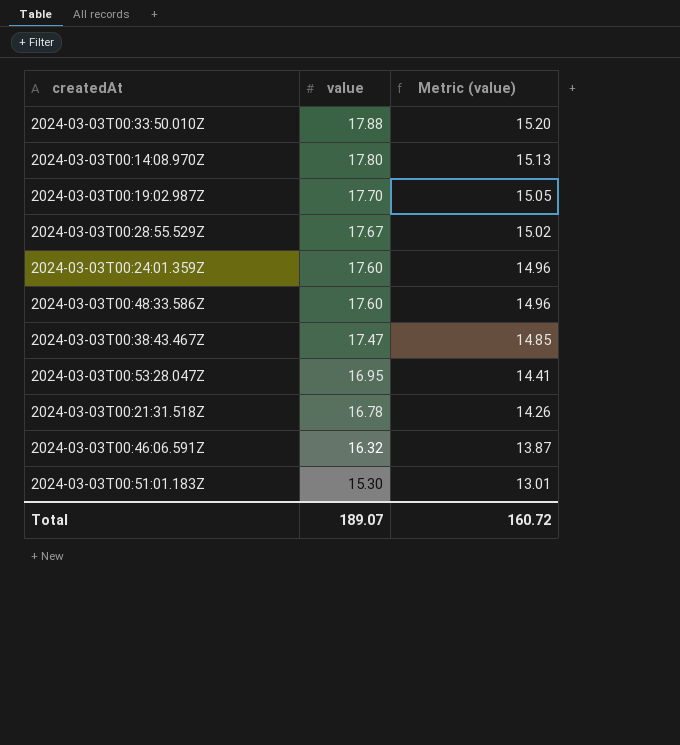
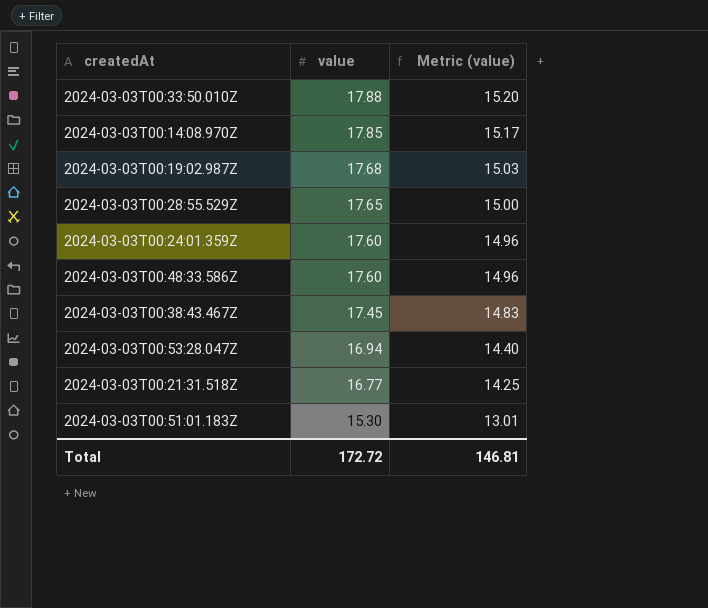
row 2024-03-03T00:46:06.591Z: 16.32 | 13.87 -> none
2024-03-03T00:14:08.970Z | value: 17.80 -> 17.85
2024-03-03T00:14:08.970Z | Metric (value): 15.13 -> 15.17
2024-03-03T00:19:02.987Z | value: 17.70 -> 17.68
2024-03-03T00:19:02.987Z | Metric (value): 15.05 -> 15.03
2024-03-03T00:28:55.529Z | value: 17.67 -> 17.65
2024-03-03T00:28:55.529Z | Metric (value): 15.02 -> 15.00
2024-03-03T00:38:43.467Z | value: 17.47 -> 17.45
2024-03-03T00:38:43.467Z | Metric (value): 14.85 -> 14.83
2024-03-03T00:53:28.047Z | value: 16.95 -> 16.94
2024-03-03T00:53:28.047Z | Metric (value): 14.41 -> 14.40
2024-03-03T00:21:31.518Z | value: 16.78 -> 16.77
2024-03-03T00:21:31.518Z | Metric (value): 14.26 -> 14.25
Total | value: 189.07 -> 172.72
Total | Metric (value): 160.72 -> 146.81

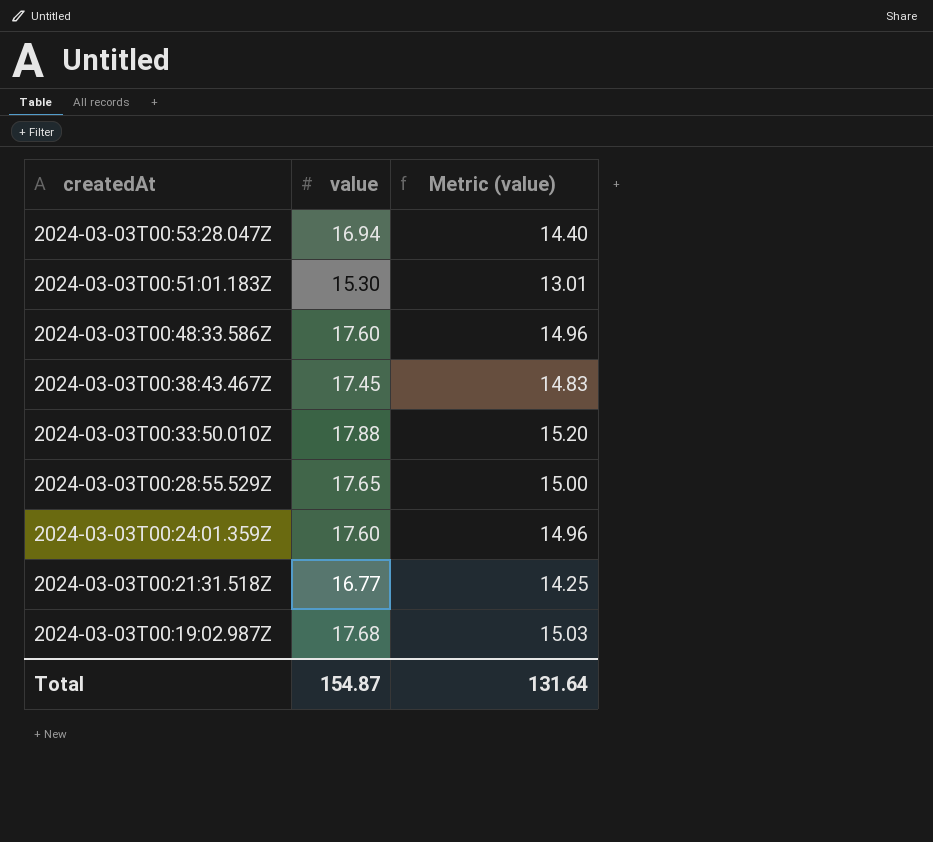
row order: value descending -> createdAt descending
row 2024-03-03T00:14:08.970Z: 17.85 | 15.17 -> none
Total | value: 172.72 -> 154.87
Total | Metric (value): 146.81 -> 131.64

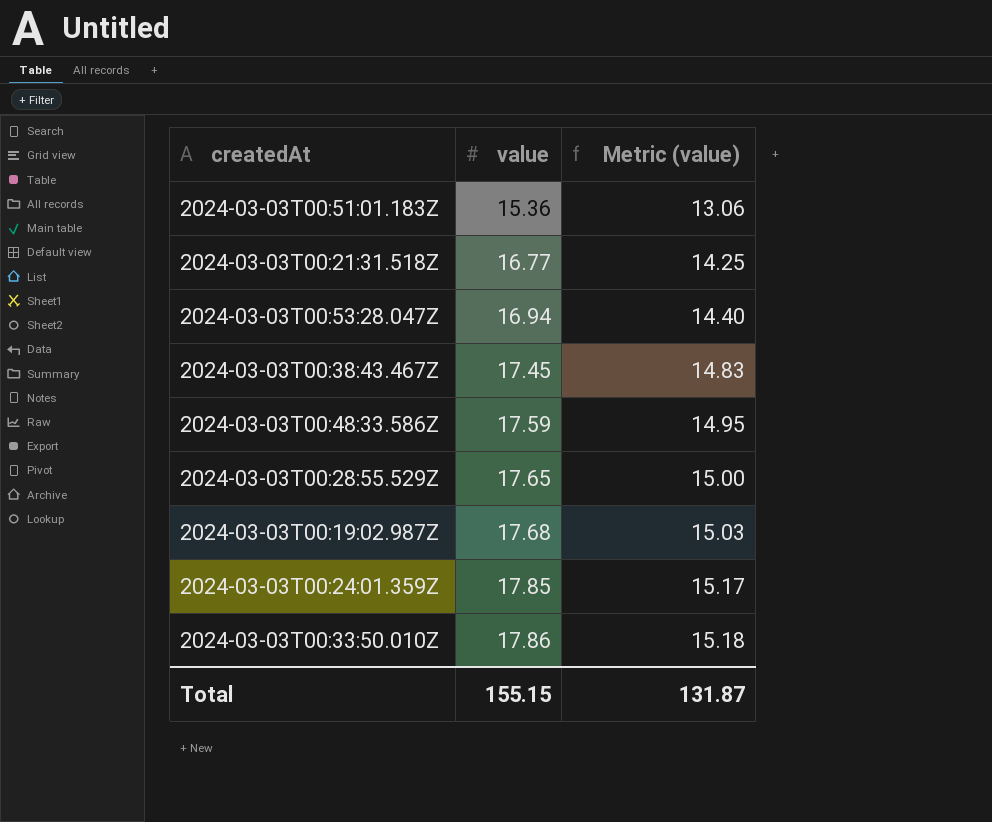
row order: createdAt descending -> value ascending
2024-03-03T00:51:01.183Z | value: 15.30 -> 15.36
2024-03-03T00:51:01.183Z | Metric (value): 13.01 -> 13.06
2024-03-03T00:48:33.586Z | value: 17.60 -> 17.59
2024-03-03T00:48:33.586Z | Metric (value): 14.96 -> 14.95
2024-03-03T00:24:01.359Z | value: 17.60 -> 17.85
2024-03-03T00:24:01.359Z | Metric (value): 14.96 -> 15.17
2024-03-03T00:33:50.010Z | value: 17.88 -> 17.86
2024-03-03T00:33:50.010Z | Metric (value): 15.20 -> 15.18
Total | value: 154.87 -> 155.15
Total | Metric (value): 131.64 -> 131.87

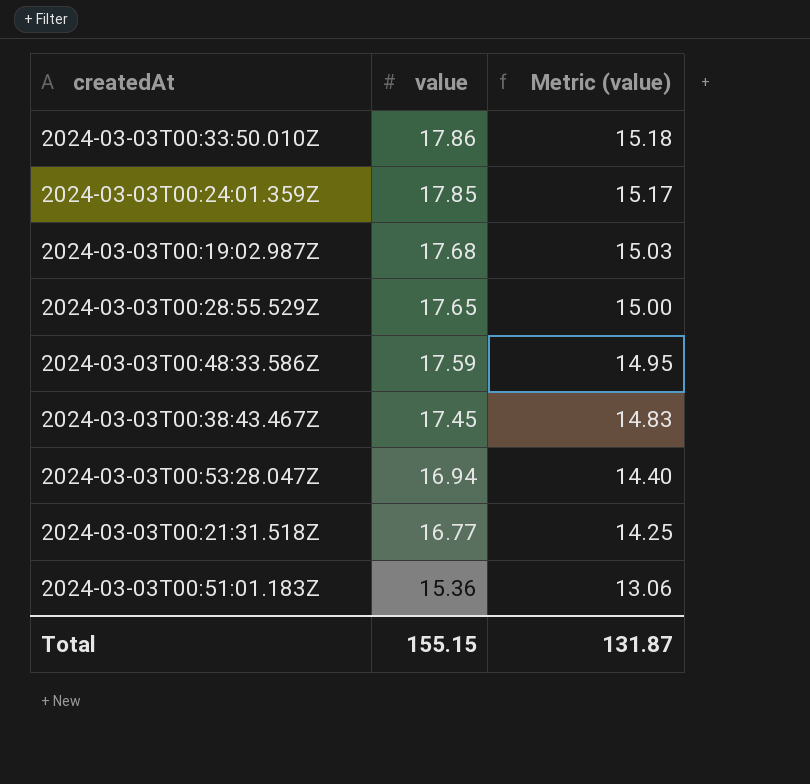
row order: value ascending -> value descending

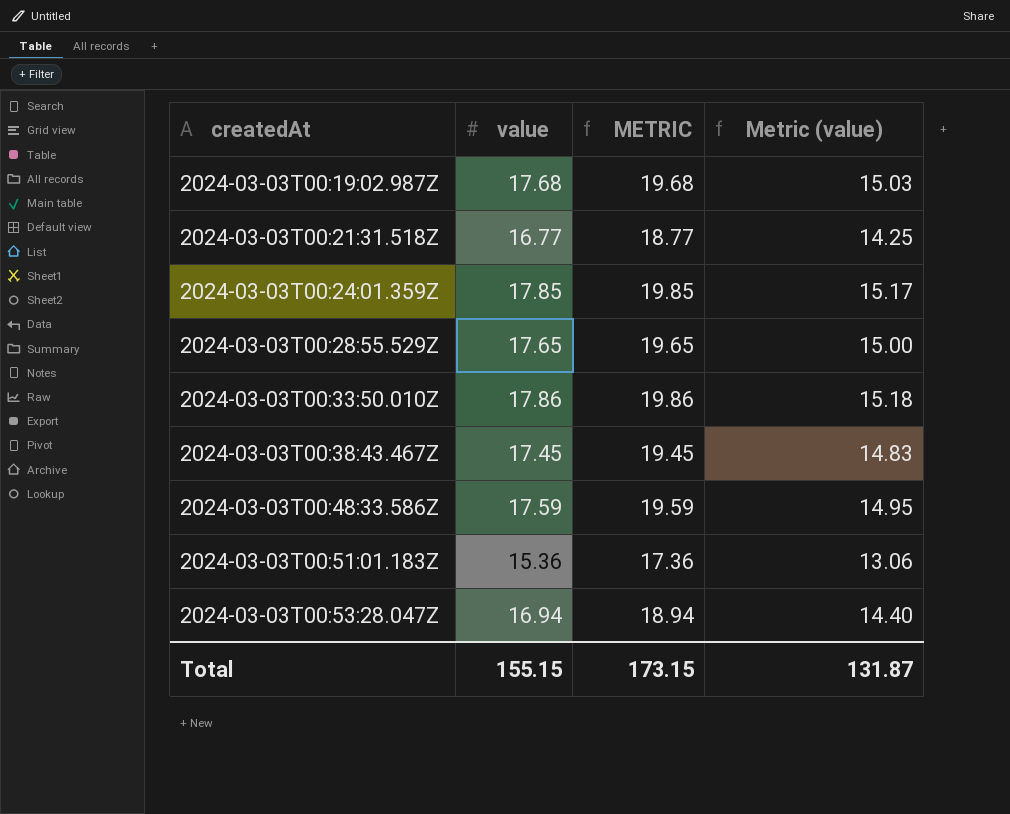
row order: value descending -> createdAt ascending
column METRIC | formula: none -> [value] + 2

